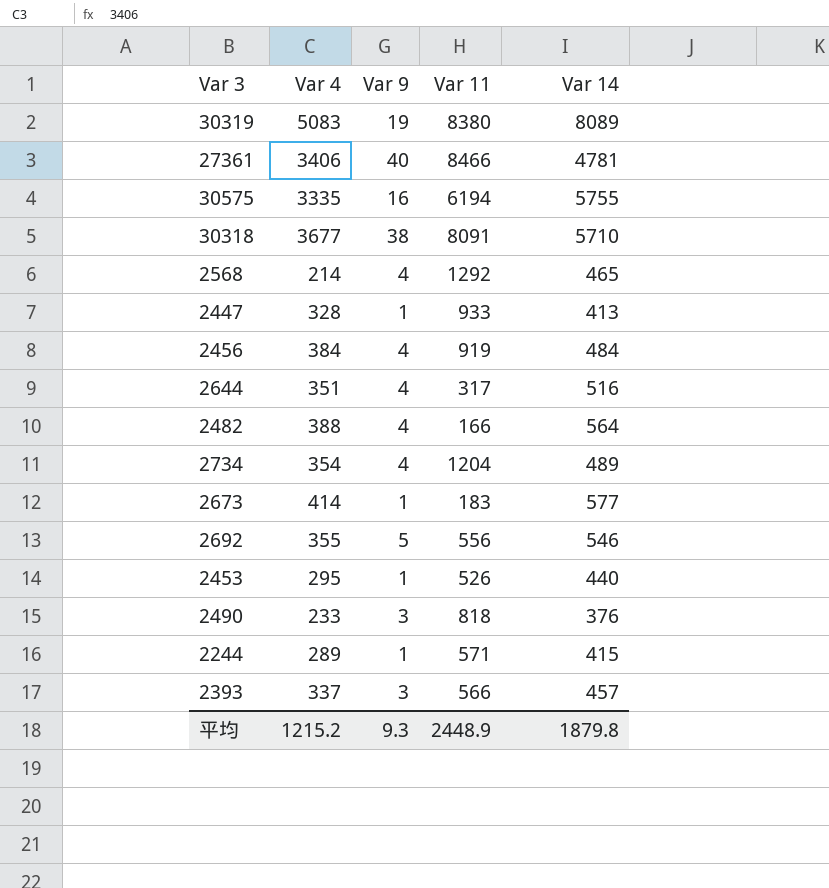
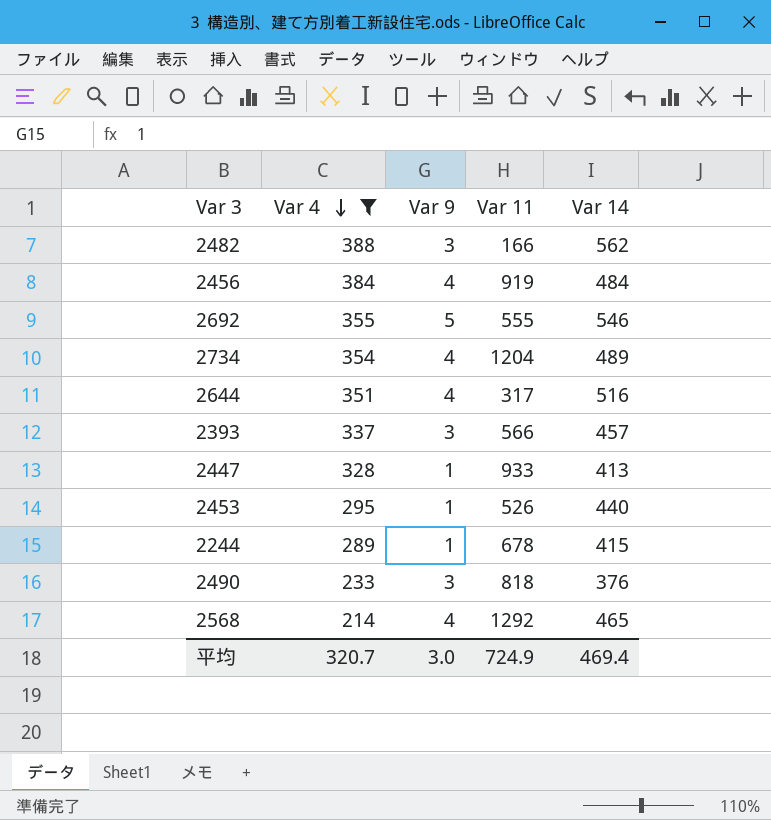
filter: none -> Var 4 <= 388
row order: none -> Var 4 descending
2482 | Var 9: 4 -> 3
2482 | Var 14: 564 -> 562
2692 | Var 11: 556 -> 555
2244 | Var 11: 571 -> 678
平均 | Var 4: 1215.2 -> 320.7
平均 | Var 9: 9.3 -> 3.0
平均 | Var 11: 2448.9 -> 724.9
平均 | Var 14: 1879.8 -> 469.4

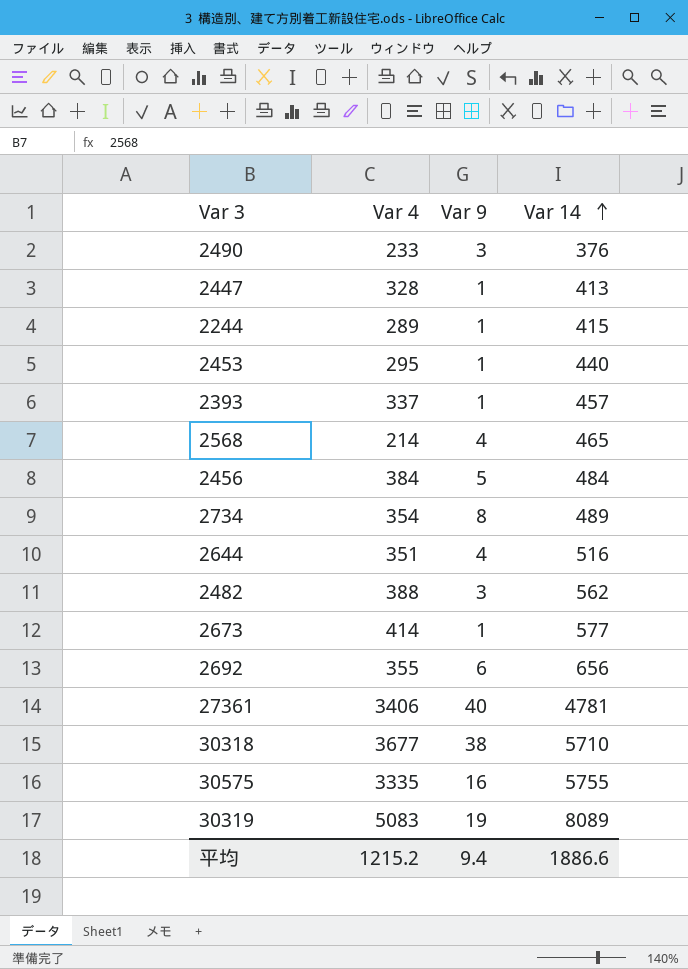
filter: Var 4 <= 388 -> none
row order: Var 4 descending -> Var 14 ascending
column Var 11 | position: 4 -> none
2393 | Var 9: 3 -> 1
2456 | Var 9: 4 -> 5
2734 | Var 9: 4 -> 8
2692 | Var 9: 5 -> 6
2692 | Var 14: 546 -> 656
平均 | Var 4: 320.7 -> 1215.2
平均 | Var 9: 3.0 -> 9.4
平均 | Var 14: 469.4 -> 1886.6

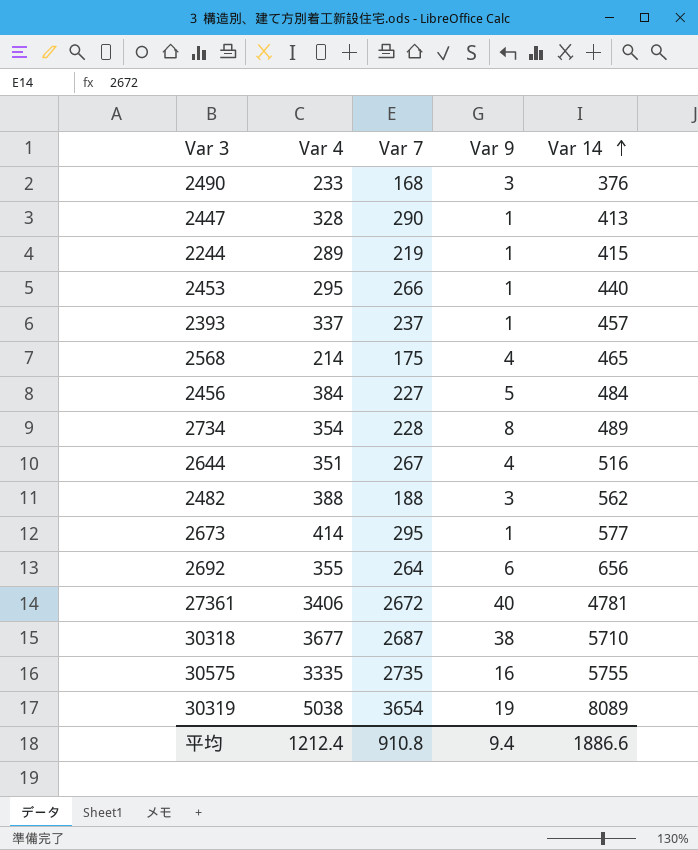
column Var 7 | position: none -> 3
30319 | Var 4: 5083 -> 5038
平均 | Var 4: 1215.2 -> 1212.4

